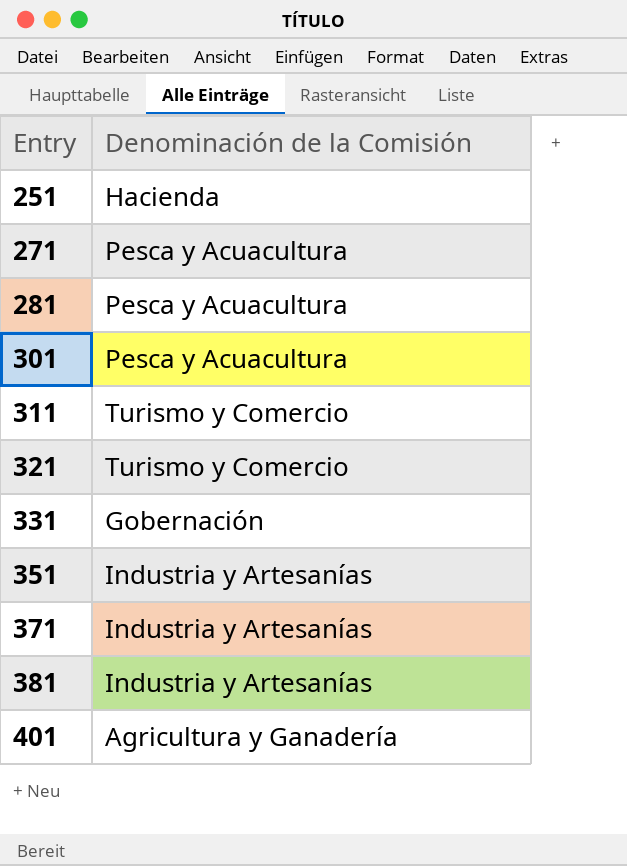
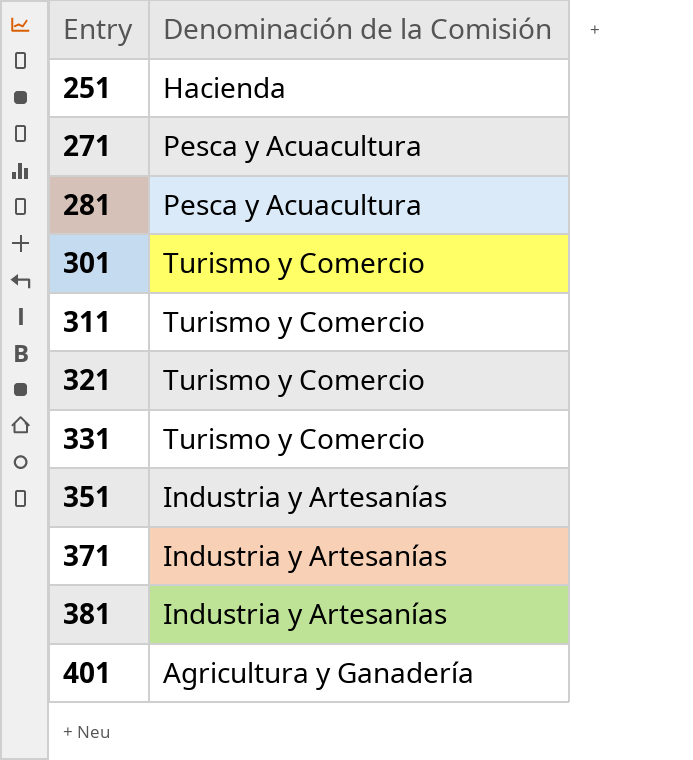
301 | Denominación de la Comisión: Pesca y Acuacultura -> Turismo y Comercio
331 | Denominación de la Comisión: Gobernación -> Turismo y Comercio

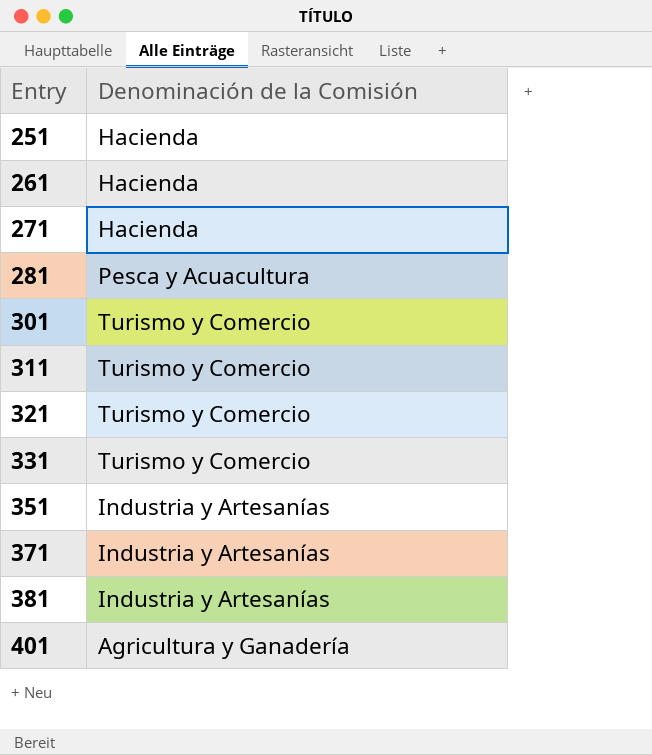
row 261: none -> Hacienda
271 | Denominación de la Comisión: Pesca y Acuacultura -> Hacienda

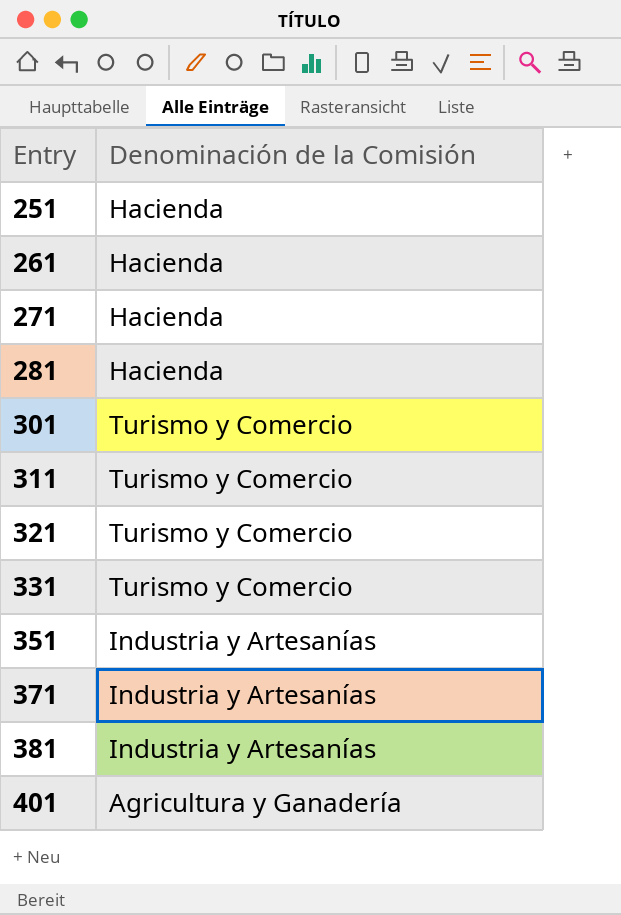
281 | Denominación de la Comisión: Pesca y Acuacultura -> Hacienda

